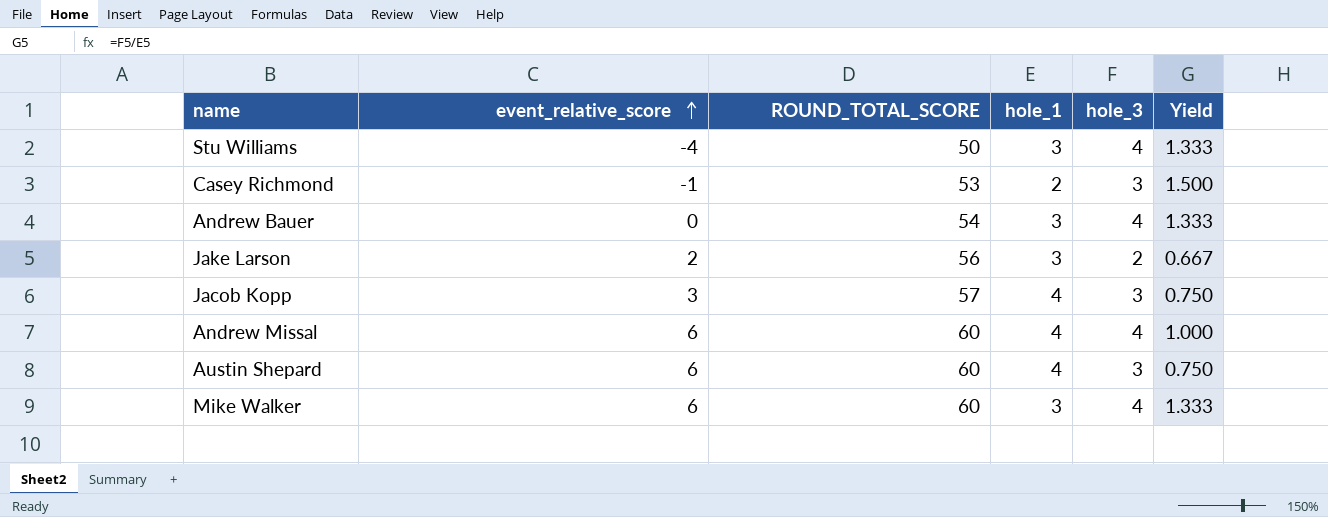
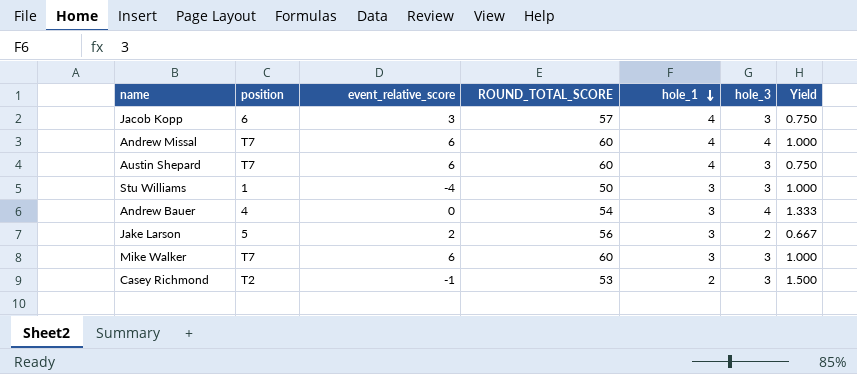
row order: event_relative_score ascending -> hole_1 descending
column position | position: none -> 2
Stu Williams | hole_3: 4 -> 3
Stu Williams | Yield: 1.333 -> 1.000
Mike Walker | hole_3: 4 -> 3
Mike Walker | Yield: 1.333 -> 1.000

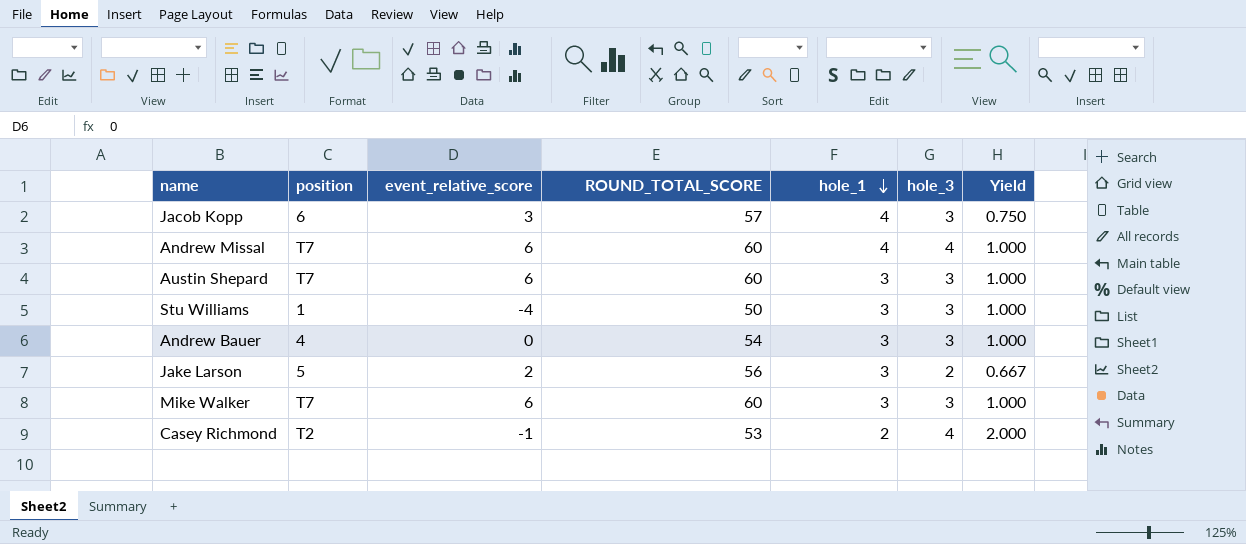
Austin Shepard | hole_1: 4 -> 3
Austin Shepard | Yield: 0.750 -> 1.000
Andrew Bauer | hole_3: 4 -> 3
Andrew Bauer | Yield: 1.333 -> 1.000
Casey Richmond | hole_3: 3 -> 4
Casey Richmond | Yield: 1.500 -> 2.000

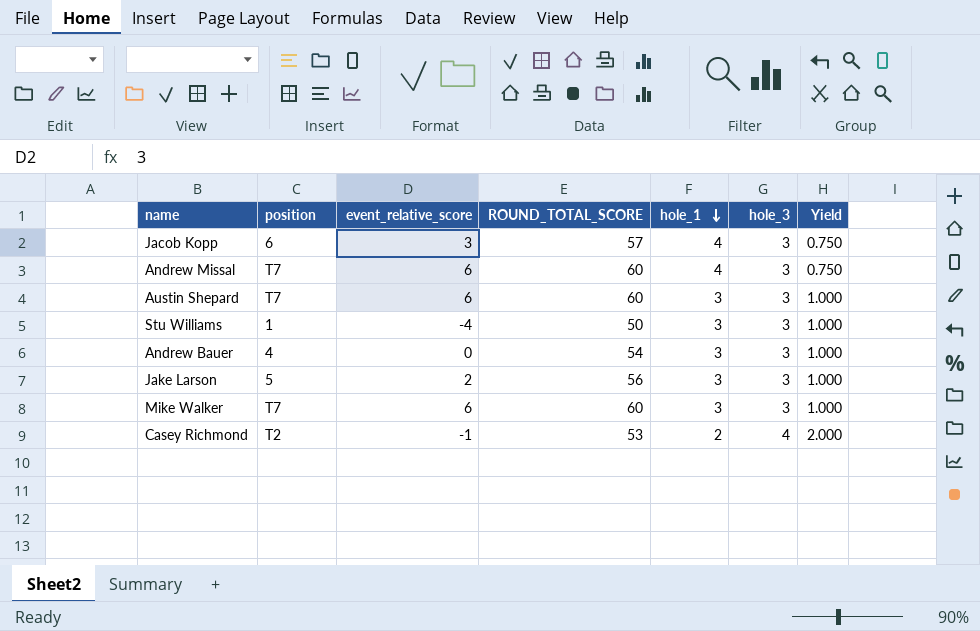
Andrew Missal | hole_3: 4 -> 3
Andrew Missal | Yield: 1.000 -> 0.750
Jake Larson | hole_3: 2 -> 3
Jake Larson | Yield: 0.667 -> 1.000

